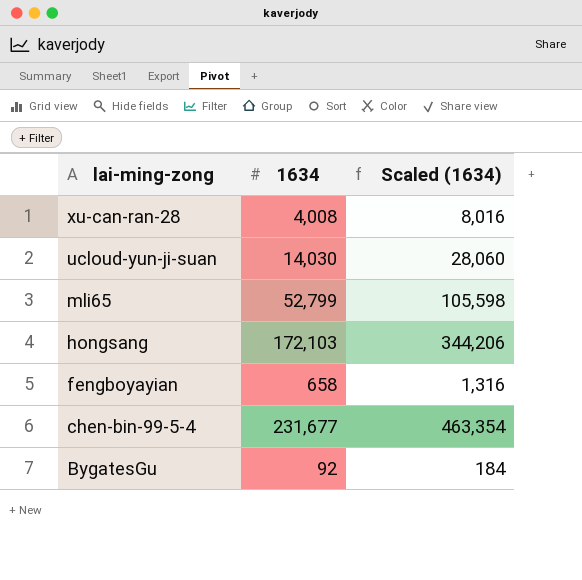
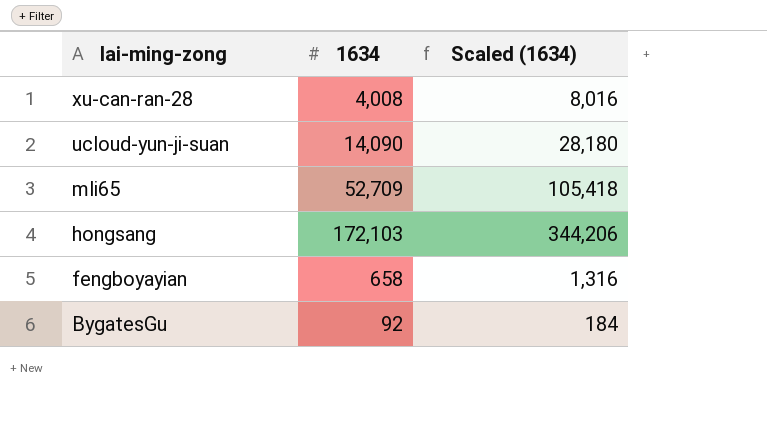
row chen-bin-99-5-4: 231,677 | 463,354 -> none
ucloud-yun-ji-suan | 1634: 14,030 -> 14,090
ucloud-yun-ji-suan | Scaled (1634): 28,060 -> 28,180
mli65 | 1634: 52,799 -> 52,709
mli65 | Scaled (1634): 105,598 -> 105,418

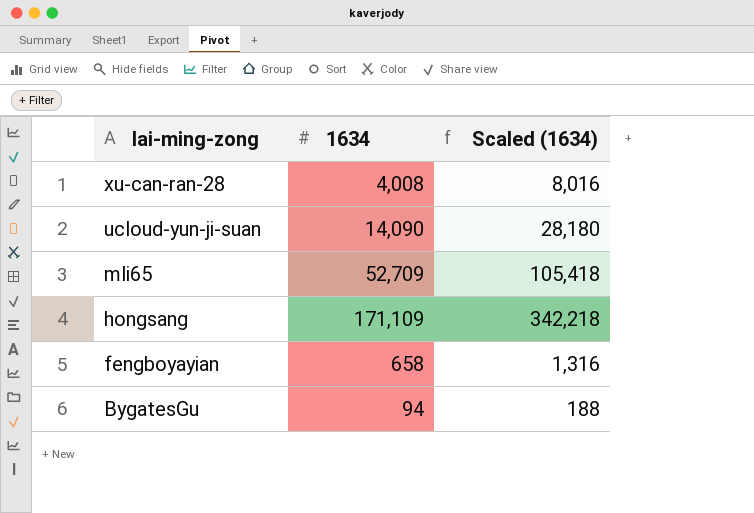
hongsang | 1634: 172,103 -> 171,109
hongsang | Scaled (1634): 344,206 -> 342,218
BygatesGu | 1634: 92 -> 94
BygatesGu | Scaled (1634): 184 -> 188

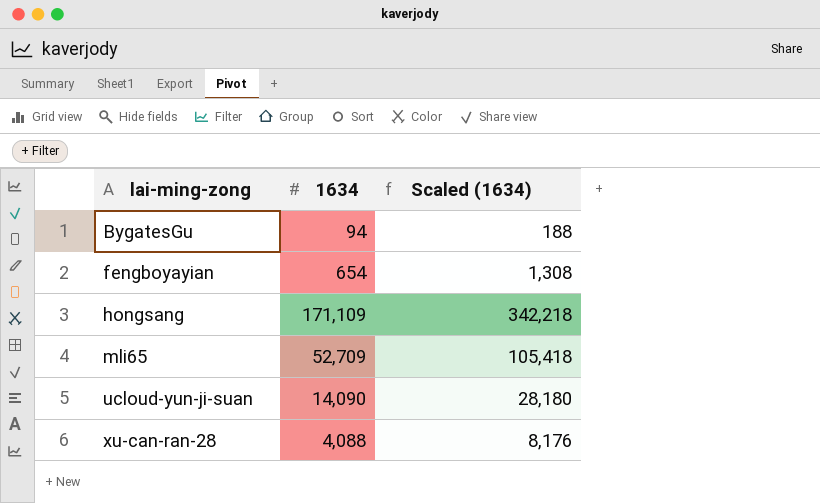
row order: lai-ming-zong descending -> lai-ming-zong ascending
fengboyayian | 1634: 658 -> 654
fengboyayian | Scaled (1634): 1,316 -> 1,308
xu-can-ran-28 | 1634: 4,008 -> 4,088
xu-can-ran-28 | Scaled (1634): 8,016 -> 8,176

